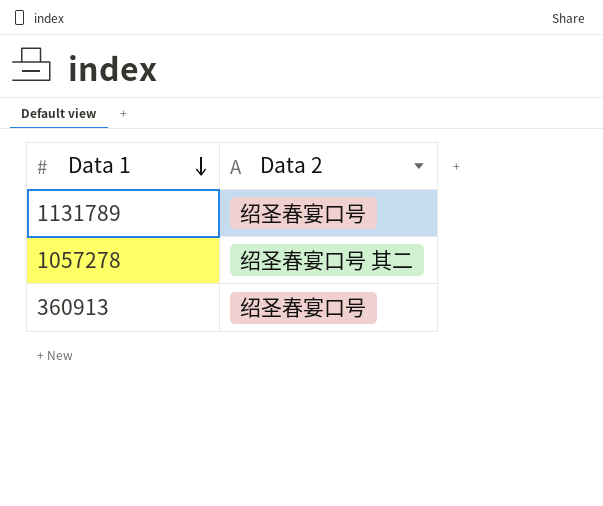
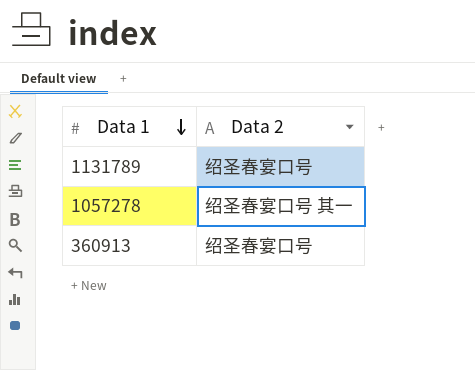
1057278 | Data 2: 绍圣春宴口号 其二 -> 绍圣春宴口号 其一

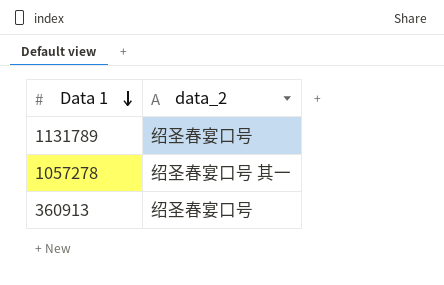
column name: Data 2 -> data_2

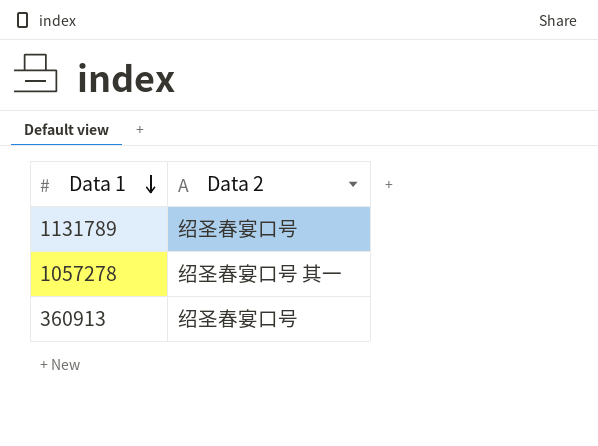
column name: data_2 -> Data 2

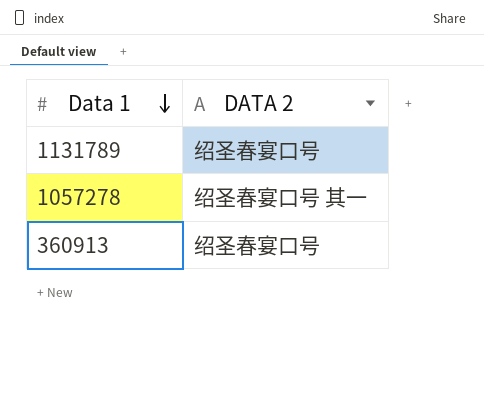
column name: Data 2 -> DATA 2

